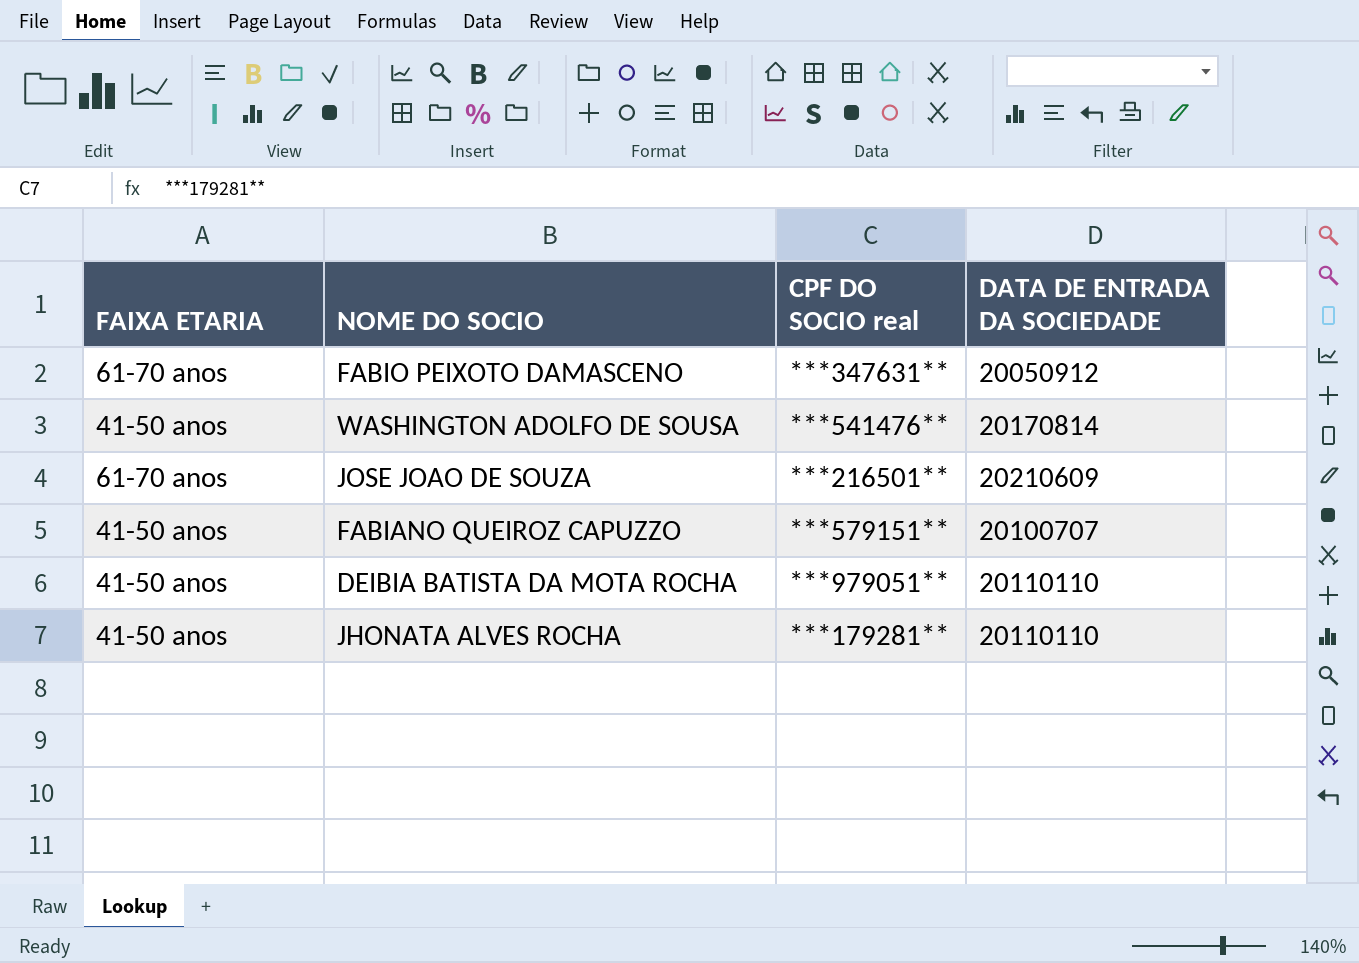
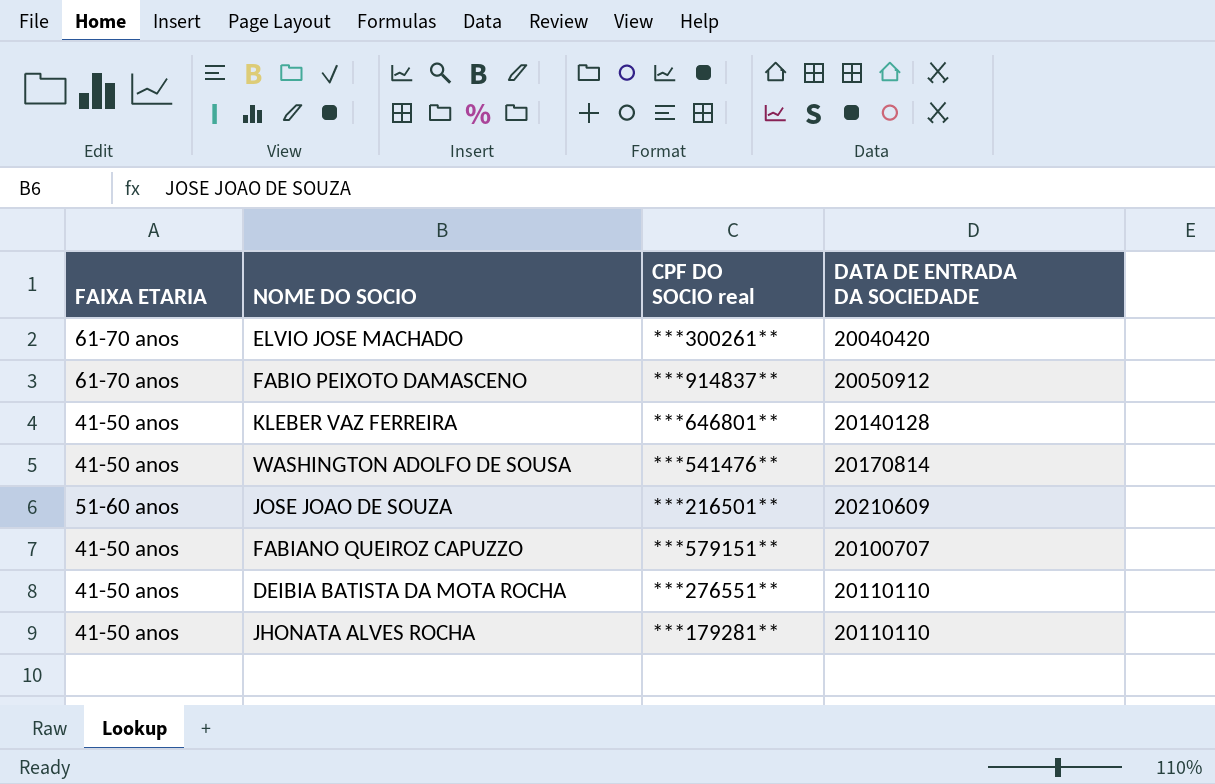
row ELVIO JOSE MACHADO: none -> 61-70 anos | ***300261** | 20040420
FABIO PEIXOTO DAMASCENO | CPF DO SOCIO real: ***347631** -> ***914837**
row KLEBER VAZ FERREIRA: none -> 41-50 anos | ***646801** | 20140128
JOSE JOAO DE SOUZA | FAIXA ETARIA: 61-70 anos -> 51-60 anos
DEIBIA BATISTA DA MOTA ROCHA | CPF DO SOCIO real: ***979051** -> ***276551**

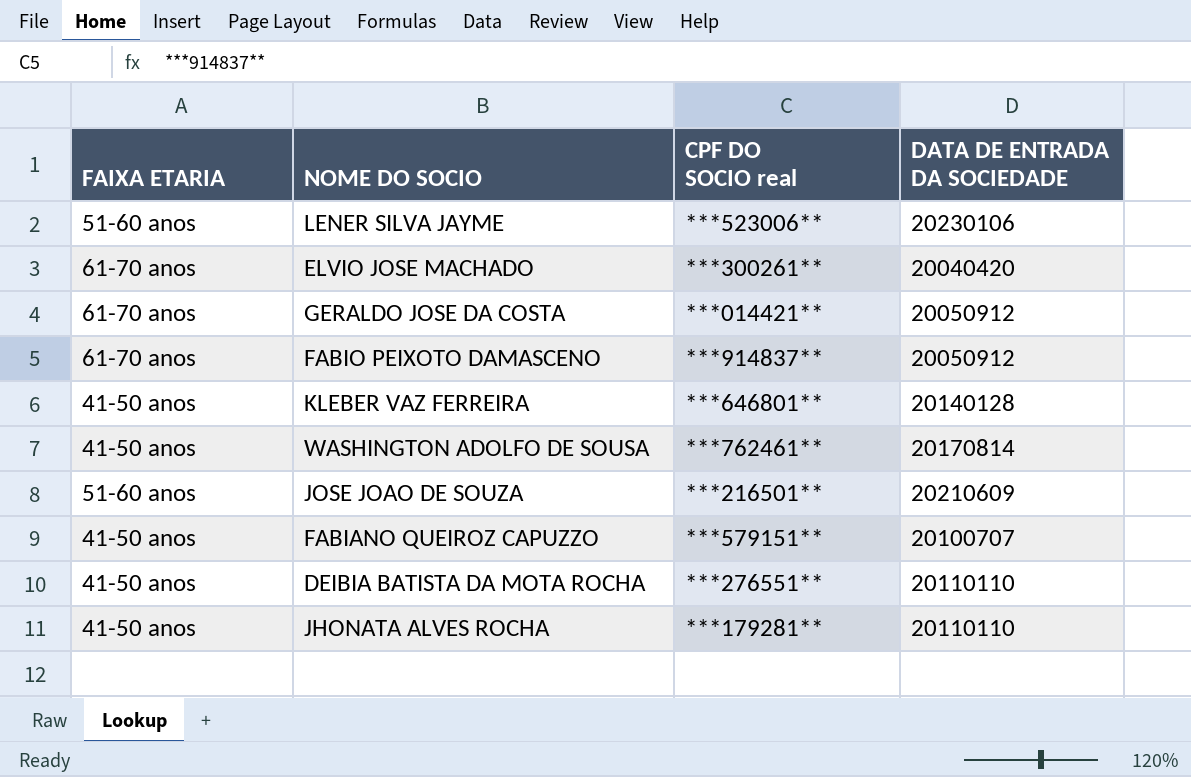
row LENER SILVA JAYME: none -> 51-60 anos | ***523006** | 20230106
row GERALDO JOSE DA COSTA: none -> 61-70 anos | ***014421** | 20050912
WASHINGTON ADOLFO DE SOUSA | CPF DO SOCIO real: ***541476** -> ***762461**

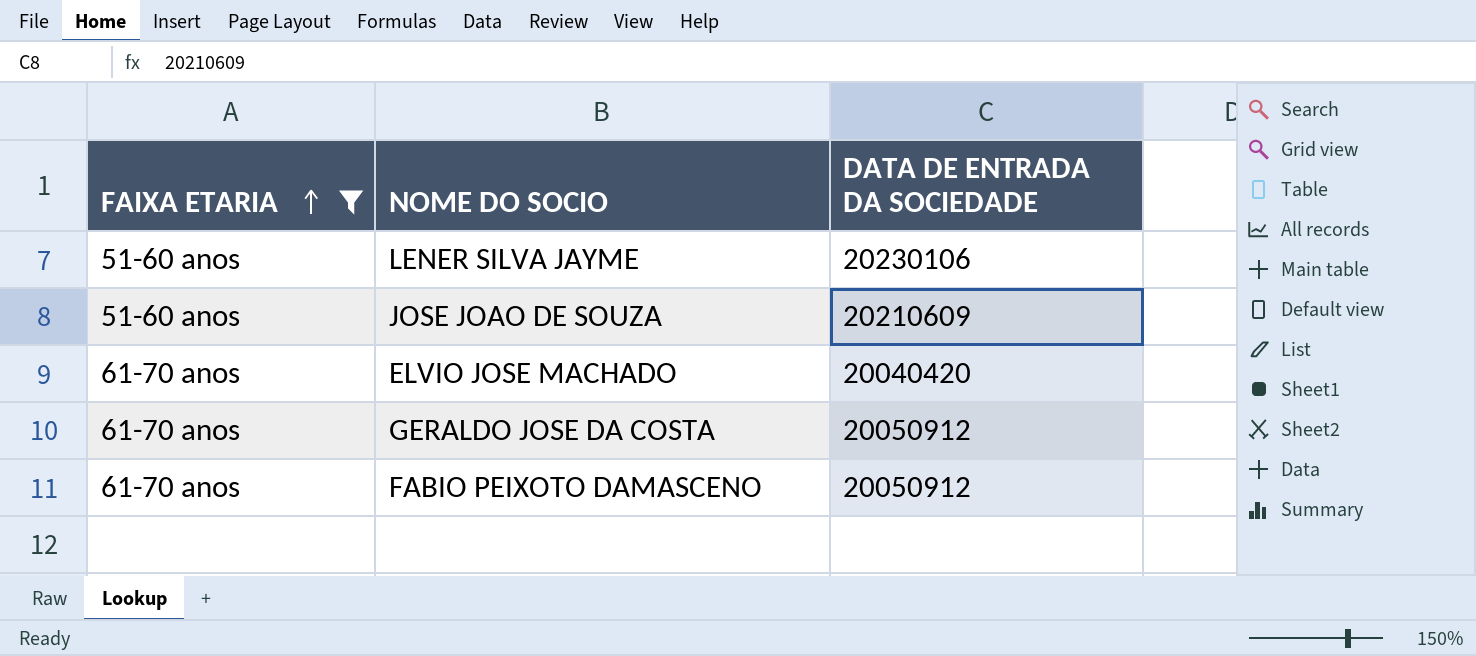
filter: none -> FAIXA ETARIA != 41-50 anos
row order: none -> FAIXA ETARIA ascending
column CPF DO SOCIO real | position: 3 -> none

